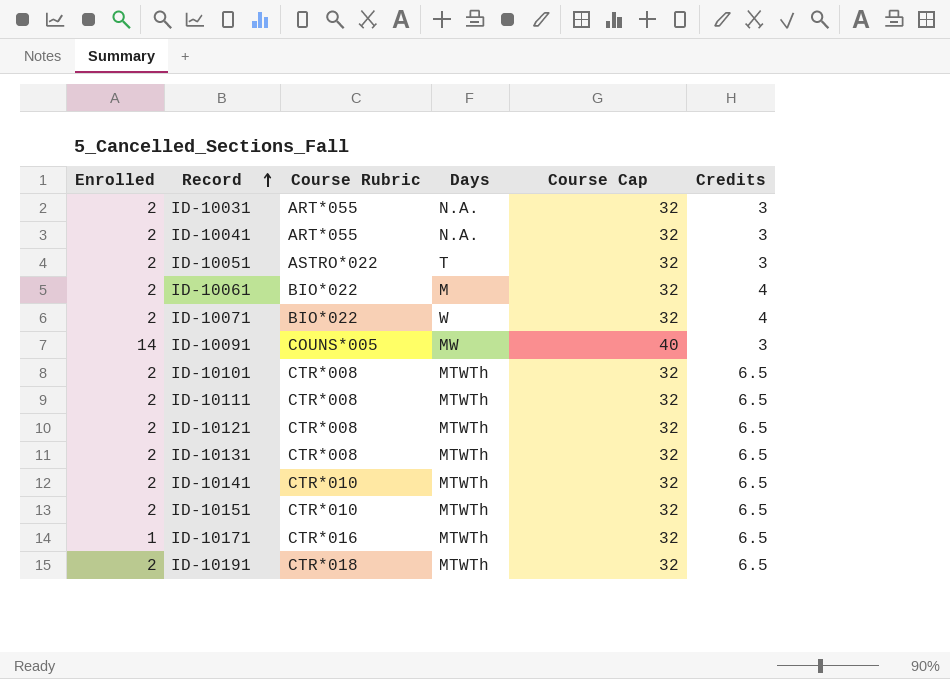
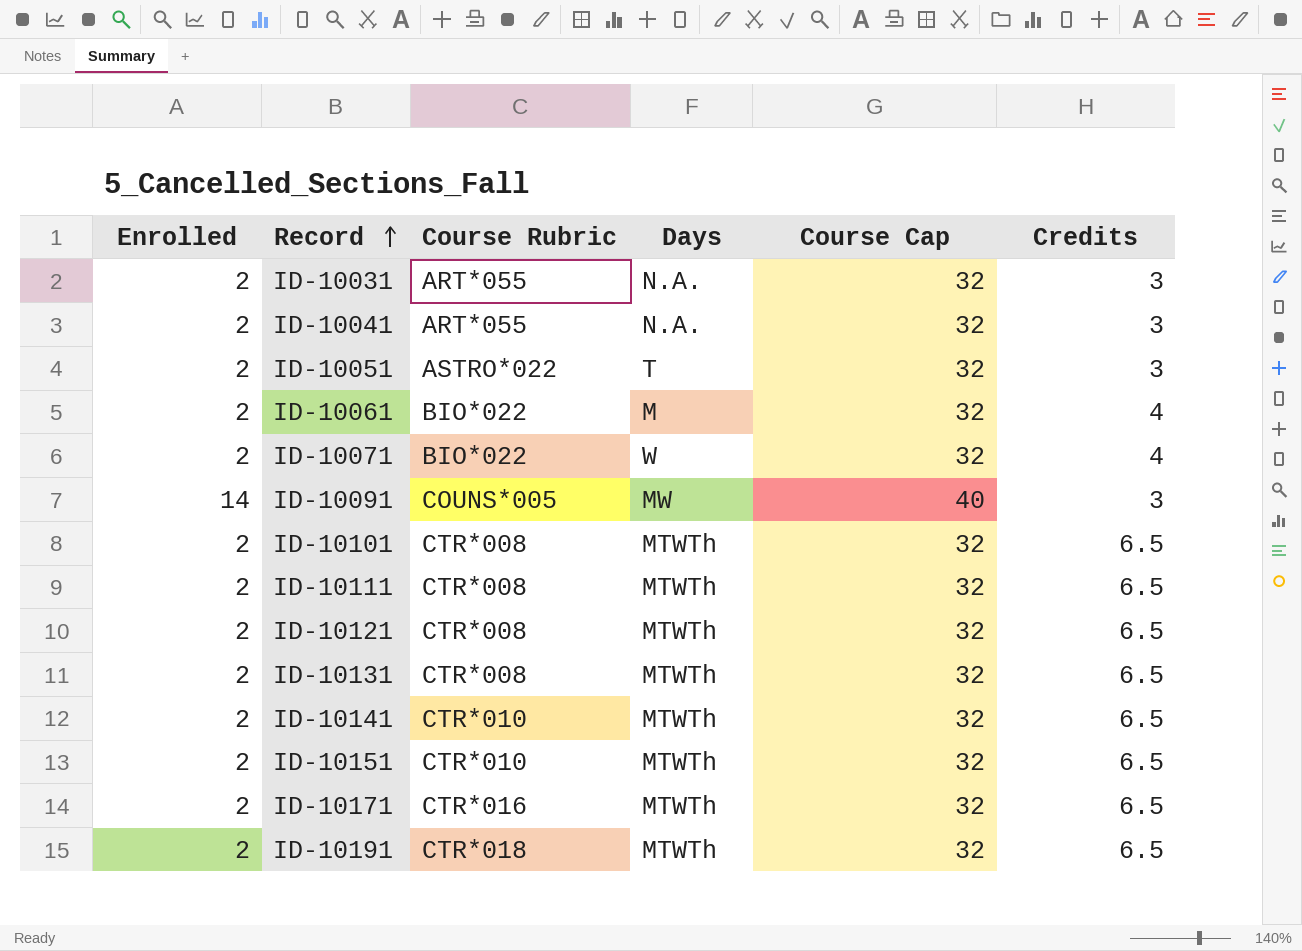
ID-10171 | Enrolled: 1 -> 2

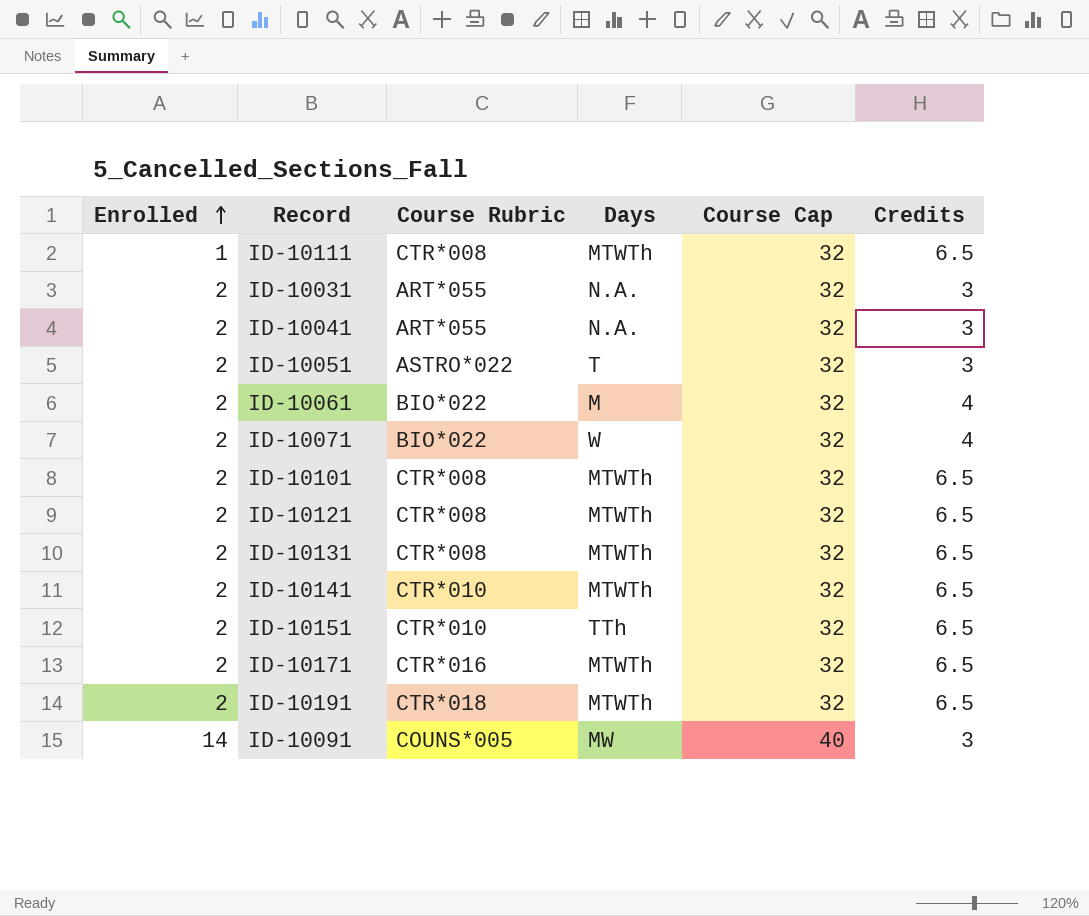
row order: Record ascending -> Enrolled ascending
ID-10111 | Enrolled: 2 -> 1
ID-10151 | Days: MTWTh -> TTh

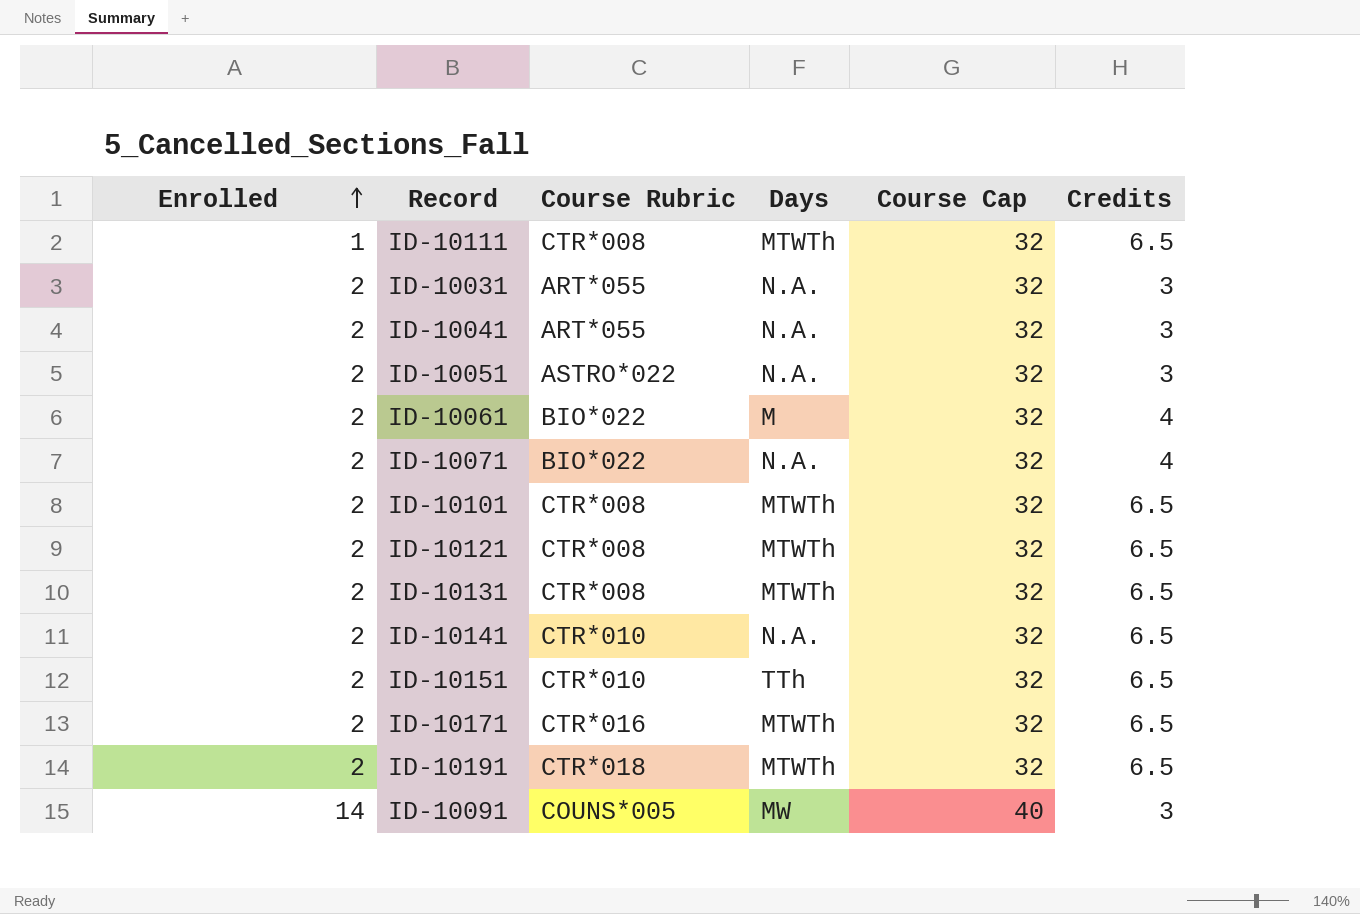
ID-10051 | Days: T -> N.A.
ID-10071 | Days: W -> N.A.
ID-10141 | Days: MTWTh -> N.A.

